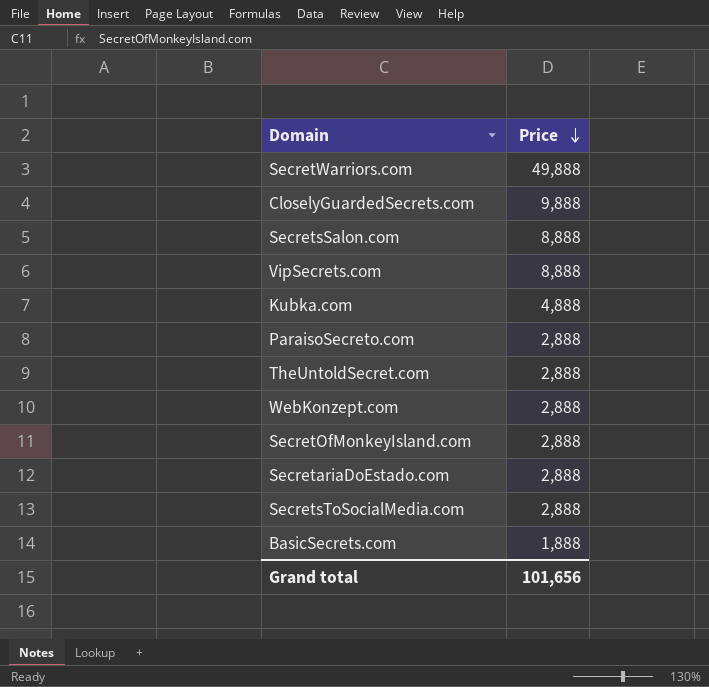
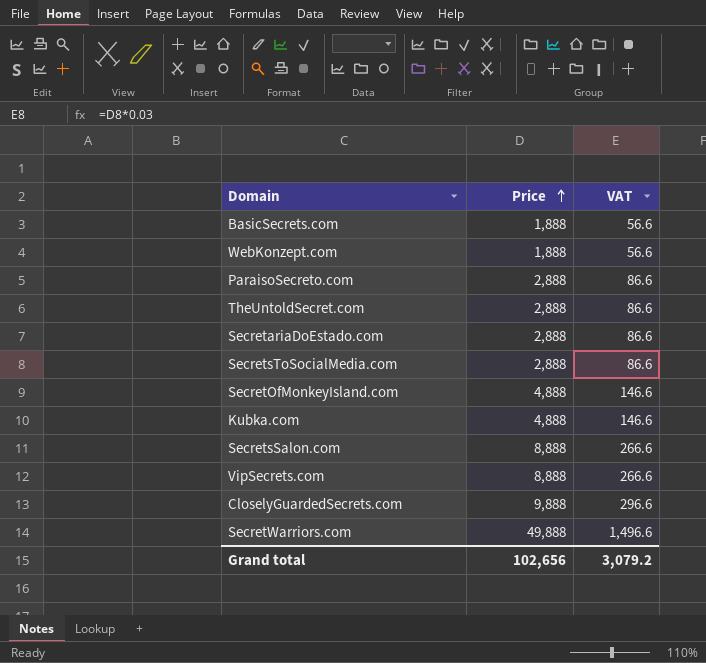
row order: Price descending -> Price ascending
column VAT | formula: none -> [Price] * 0.03
WebKonzept.com | Price: 2,888 -> 1,888
SecretOfMonkeyIsland.com | Price: 2,888 -> 4,888
Grand total | Price: 101,656 -> 102,656

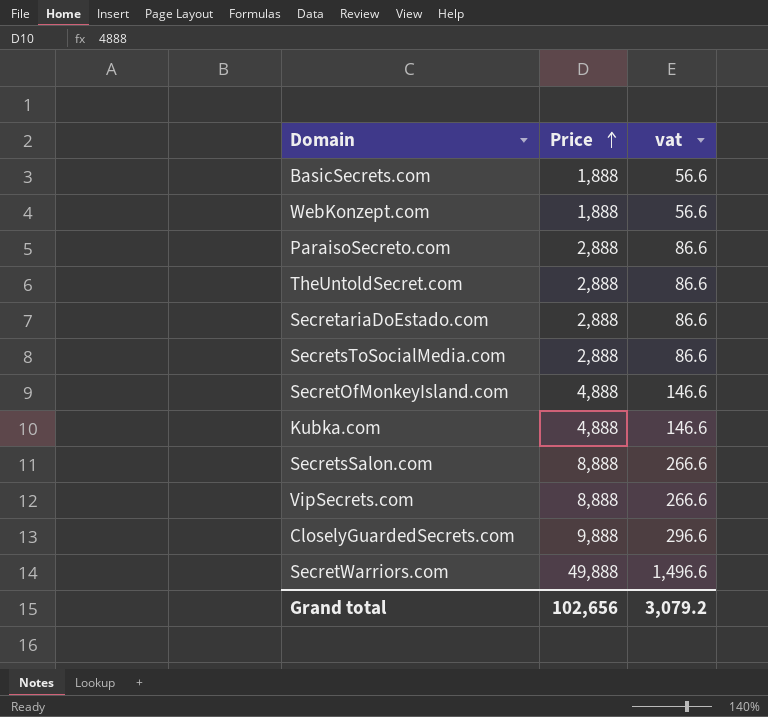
column name: VAT -> vat

